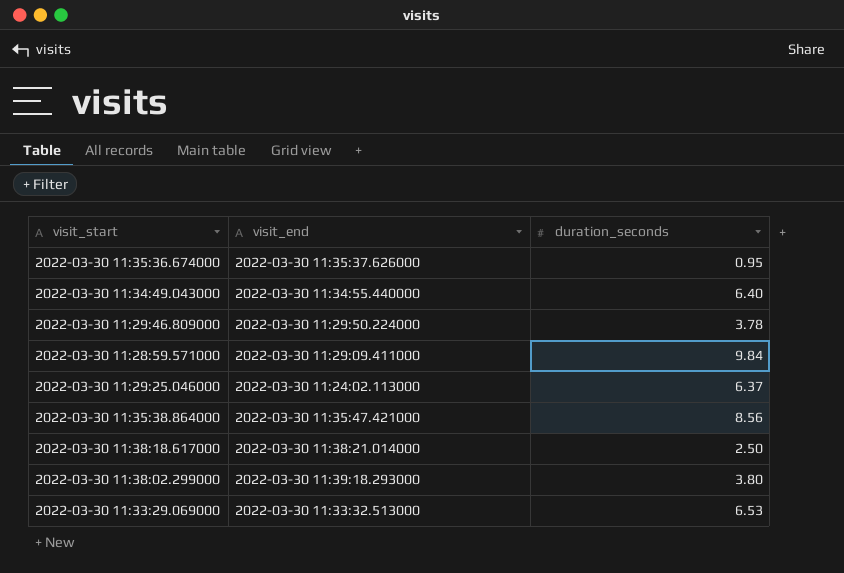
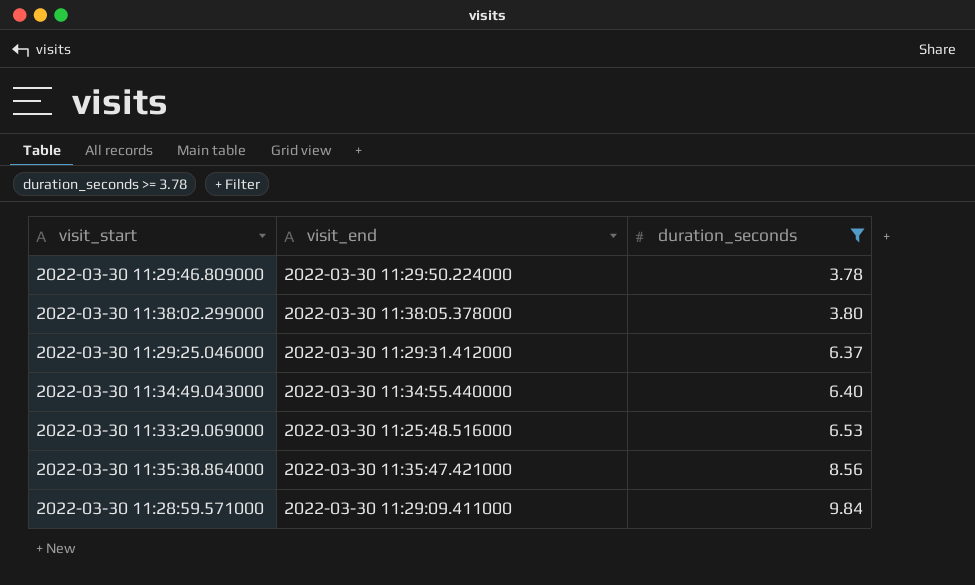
filter: none -> duration_seconds >= 3.78
row order: none -> duration_seconds ascending
2022-03-30 11:38:02.299000 | visit_end: 2022-03-30 11:39:18.293000 -> 2022-03-30 11:38:05.378000
2022-03-30 11:29:25.046000 | visit_end: 2022-03-30 11:24:02.113000 -> 2022-03-30 11:29:31.412000
2022-03-30 11:33:29.069000 | visit_end: 2022-03-30 11:33:32.513000 -> 2022-03-30 11:25:48.516000

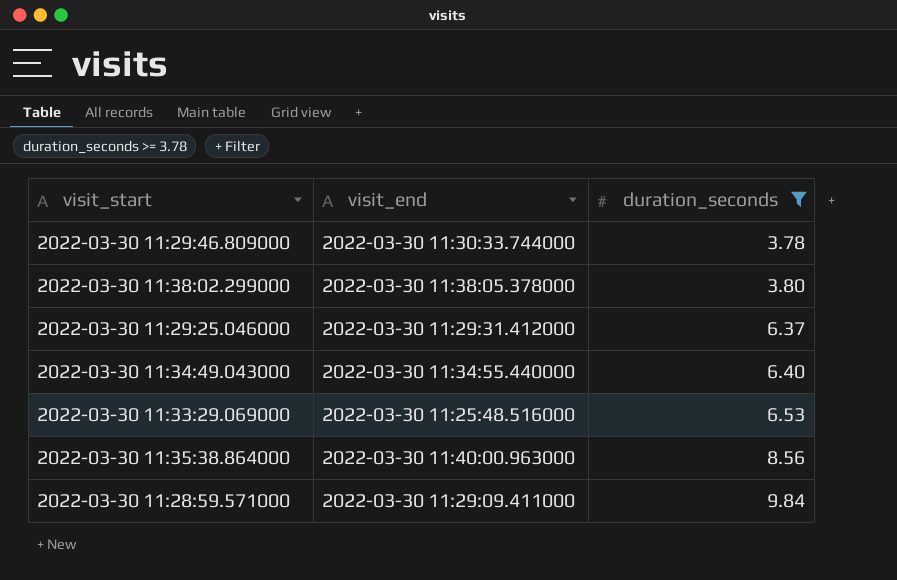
2022-03-30 11:29:46.809000 | visit_end: 2022-03-30 11:29:50.224000 -> 2022-03-30 11:30:33.744000
2022-03-30 11:35:38.864000 | visit_end: 2022-03-30 11:35:47.421000 -> 2022-03-30 11:40:00.963000

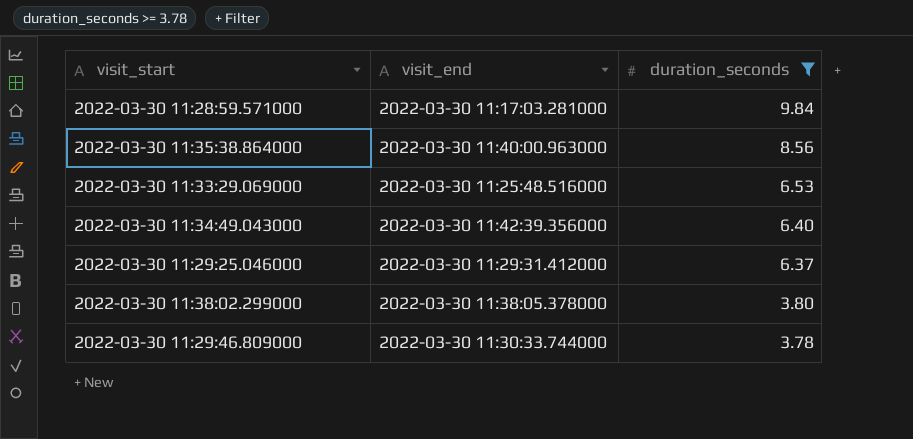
row order: duration_seconds ascending -> duration_seconds descending
2022-03-30 11:28:59.571000 | visit_end: 2022-03-30 11:29:09.411000 -> 2022-03-30 11:17:03.281000
2022-03-30 11:34:49.043000 | visit_end: 2022-03-30 11:34:55.440000 -> 2022-03-30 11:42:39.356000

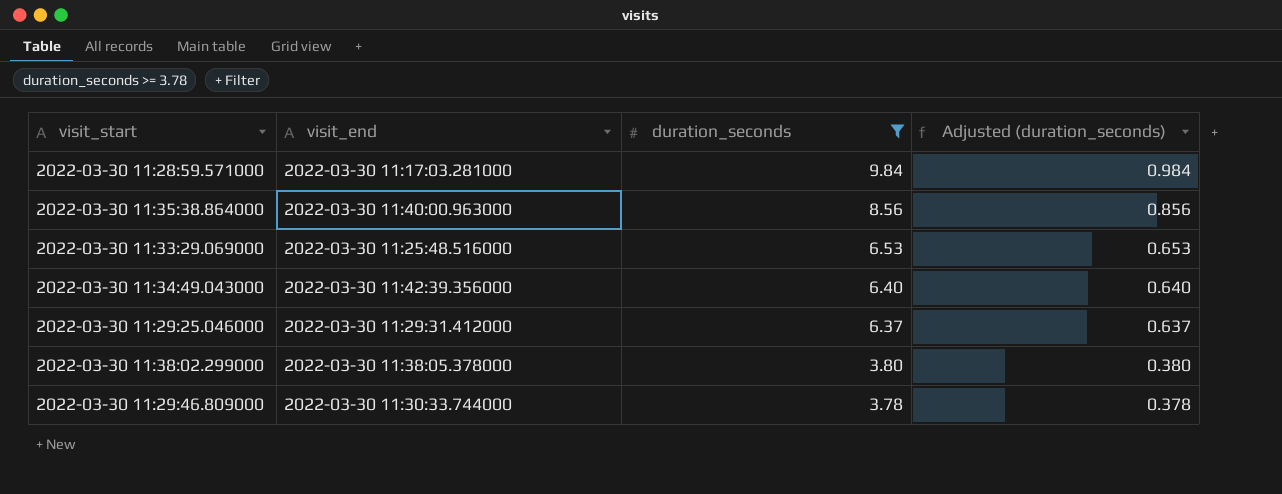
column Adjusted (duration_seconds) | formula: none -> [duration_seconds] * 0.1

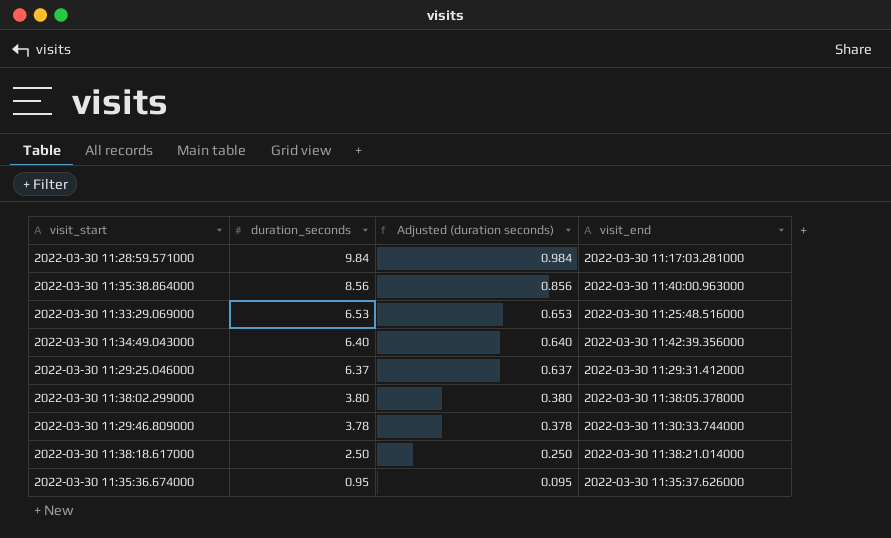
filter: duration_seconds >= 3.78 -> none
column name: Adjusted (duration_seconds) -> Adjusted (duration seconds)
column visit_end | position: 2 -> 4

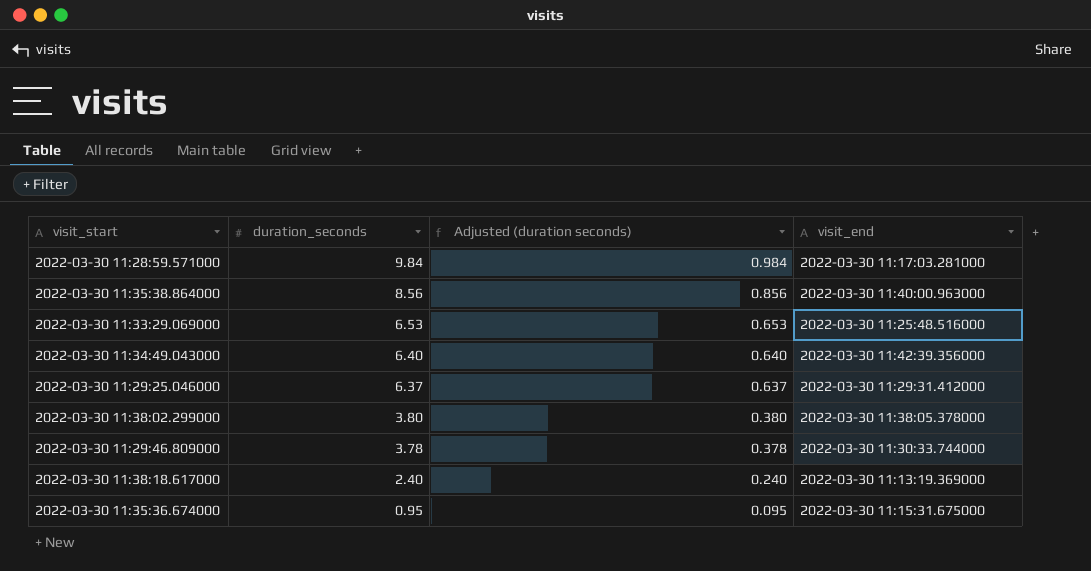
2022-03-30 11:38:18.617000 | duration_seconds: 2.50 -> 2.40
2022-03-30 11:38:18.617000 | Adjusted (duration seconds): 0.250 -> 0.240
2022-03-30 11:38:18.617000 | visit_end: 2022-03-30 11:38:21.014000 -> 2022-03-30 11:13:19.369000
2022-03-30 11:35:36.674000 | visit_end: 2022-03-30 11:35:37.626000 -> 2022-03-30 11:15:31.675000

